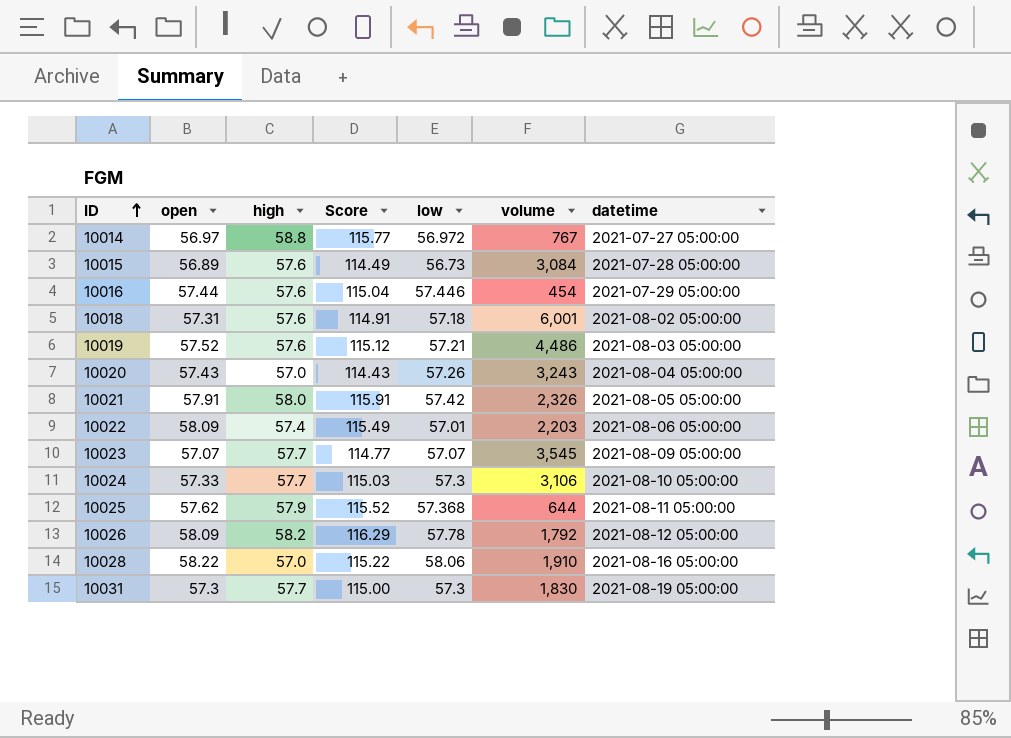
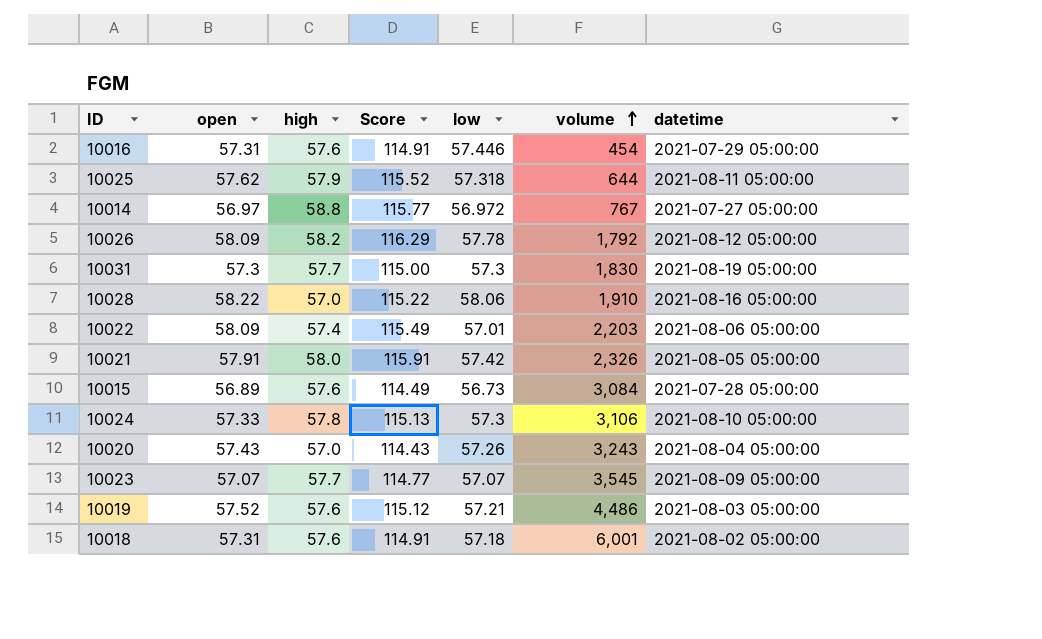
row order: ID ascending -> volume ascending
10016 | open: 57.44 -> 57.31
10016 | Score: 115.04 -> 114.91
10025 | low: 57.368 -> 57.318
10024 | high: 57.7 -> 57.8
10024 | Score: 115.03 -> 115.13

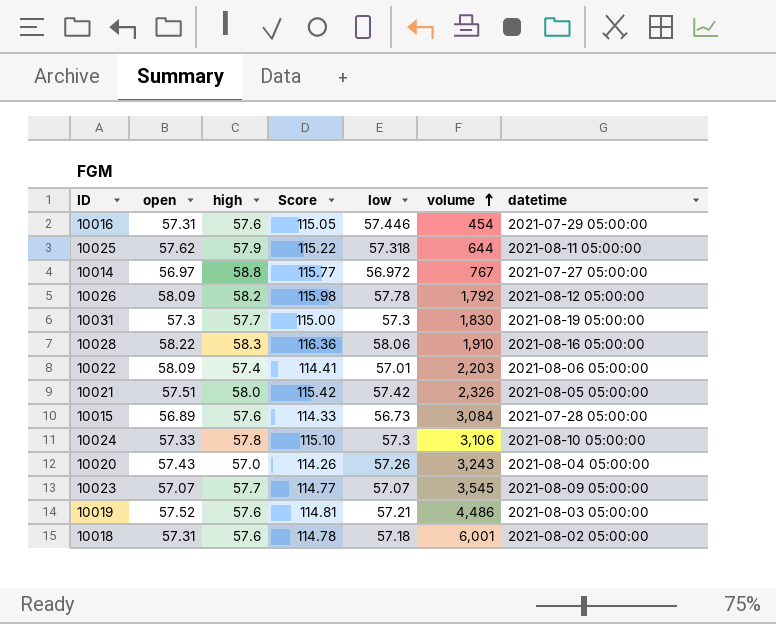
column Score | formula: [open] + [high] -> [high] + [low]
10028 | high: 57.0 -> 58.3
10021 | open: 57.91 -> 57.51

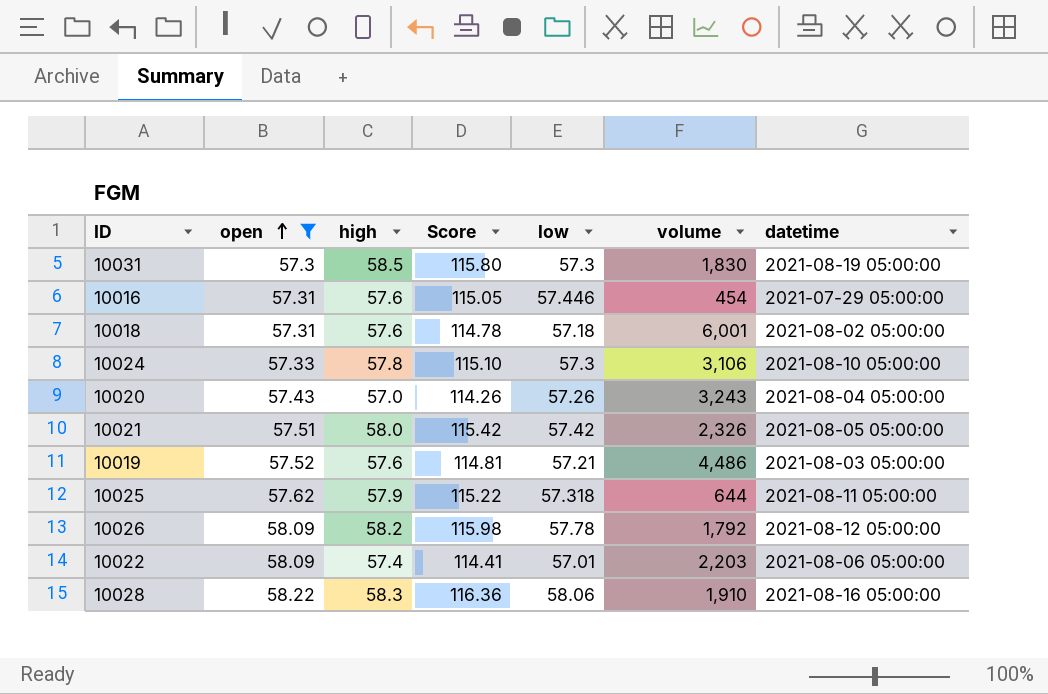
filter: none -> open >= 57.3
row order: volume ascending -> open ascending
10031 | high: 57.7 -> 58.5
10031 | Score: 115.00 -> 115.80

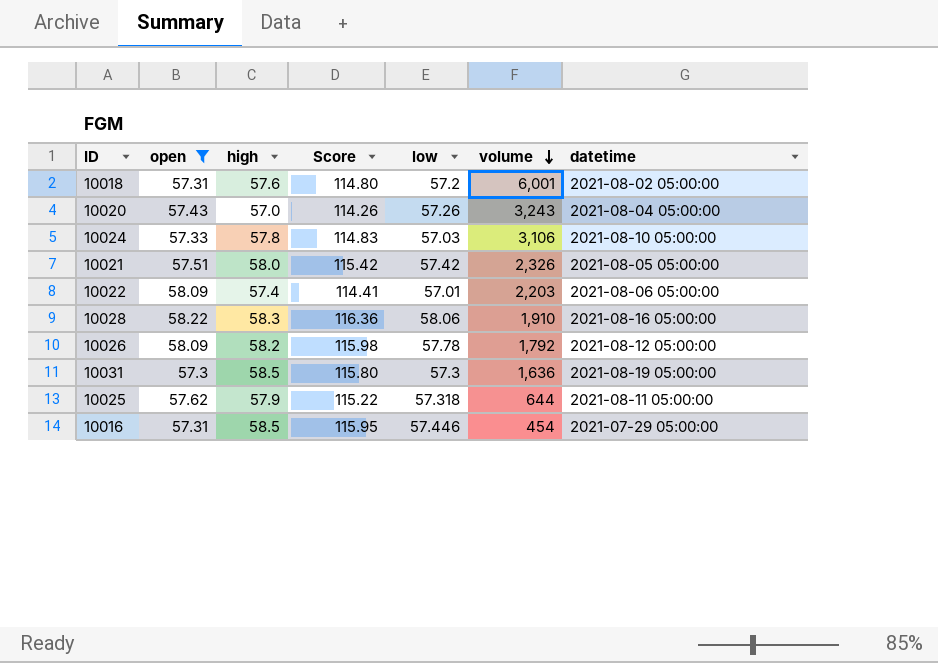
row order: open ascending -> volume descending
row 10019: 57.52 | 57.6 | 114.81 | 57.21 | 4,486 | 2021-08-03 05:00:00 -> none
10018 | Score: 114.78 -> 114.80
10018 | low: 57.18 -> 57.2
10024 | Score: 115.10 -> 114.83
10024 | low: 57.3 -> 57.03
10031 | volume: 1,830 -> 1,636
10016 | high: 57.6 -> 58.5
10016 | Score: 115.05 -> 115.95

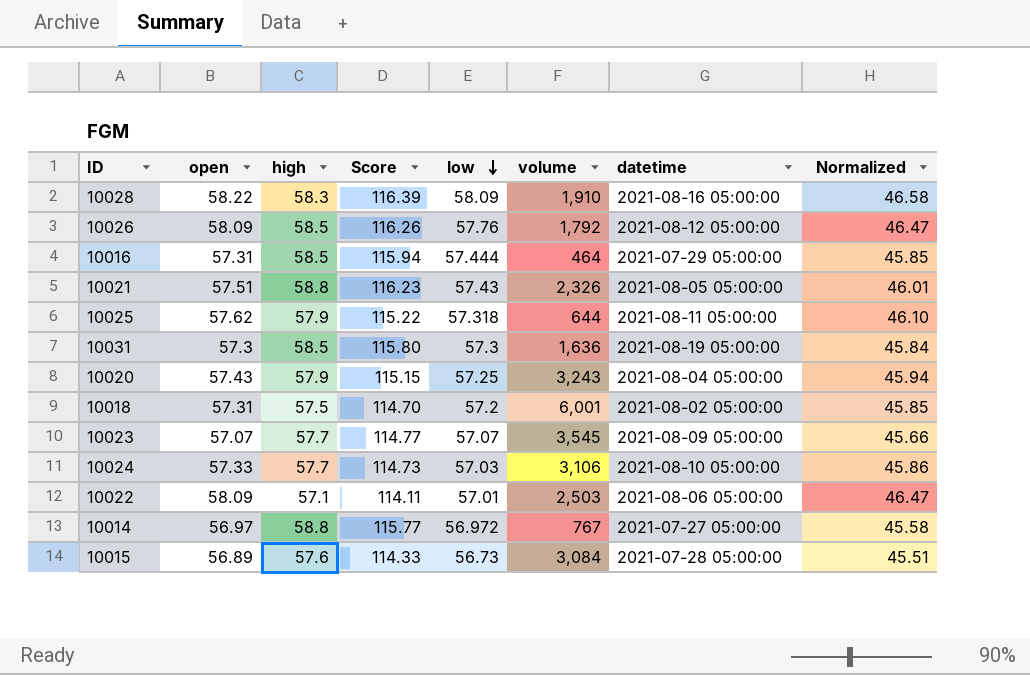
filter: open >= 57.3 -> none
row order: volume descending -> low descending
column Normalized | formula: none -> [open] * 0.8
10028 | Score: 116.36 -> 116.39
10028 | low: 58.06 -> 58.09
10026 | high: 58.2 -> 58.5
10026 | Score: 115.98 -> 116.26
10026 | low: 57.78 -> 57.76
10016 | Score: 115.95 -> 115.94
10016 | low: 57.446 -> 57.444
10016 | volume: 454 -> 464
10021 | high: 58.0 -> 58.8
10021 | Score: 115.42 -> 116.23
10021 | low: 57.42 -> 57.43
10020 | high: 57.0 -> 57.9
10020 | Score: 114.26 -> 115.15
10020 | low: 57.26 -> 57.25
10018 | high: 57.6 -> 57.5
10018 | Score: 114.80 -> 114.70
10024 | high: 57.8 -> 57.7
10024 | Score: 114.83 -> 114.73
10022 | high: 57.4 -> 57.1
10022 | Score: 114.41 -> 114.11
10022 | volume: 2,203 -> 2,503

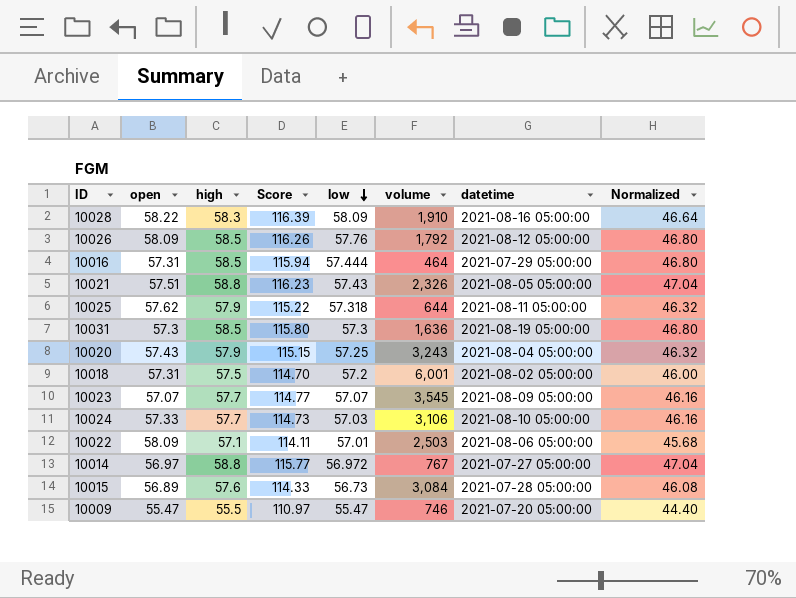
column Normalized | formula: [open] * 0.8 -> [high] * 0.8
row 10009: none -> 55.47 | 55.5 | 110.97 | 55.47 | 746 | 2021-07-20 05:00:00 | 44.40

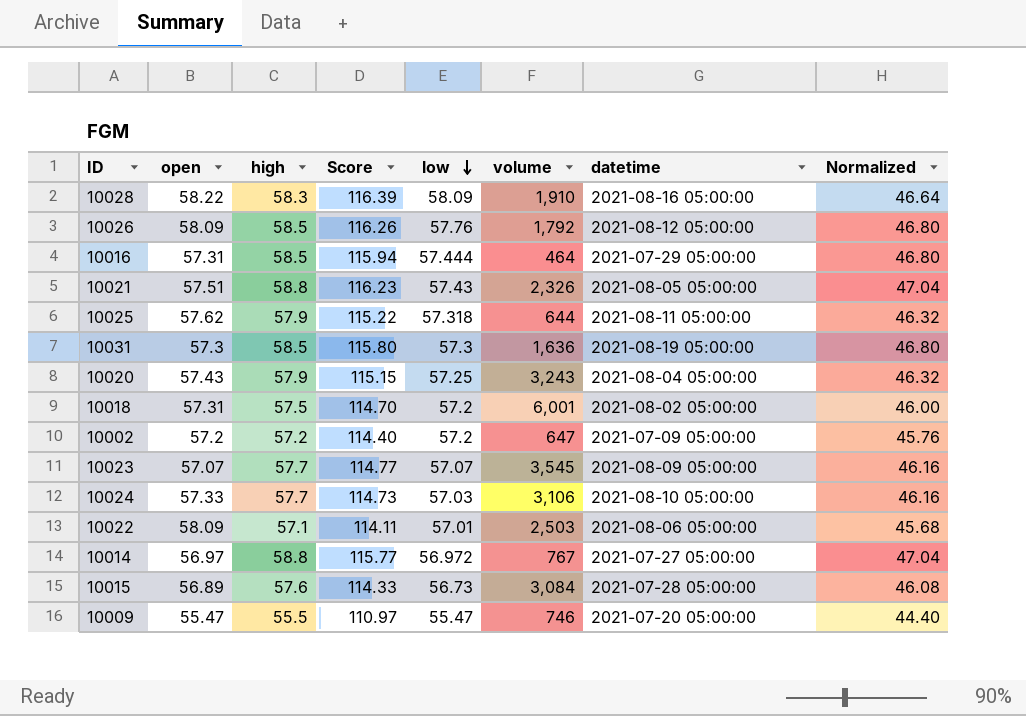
row 10002: none -> 57.2 | 57.2 | 114.40 | 57.2 | 647 | 2021-07-09 05:00:00 | 45.76

